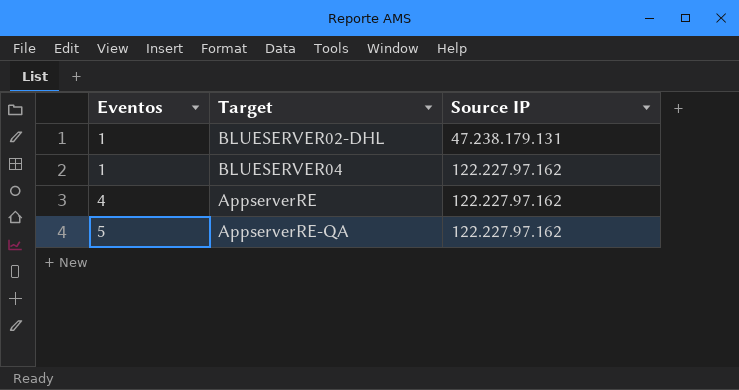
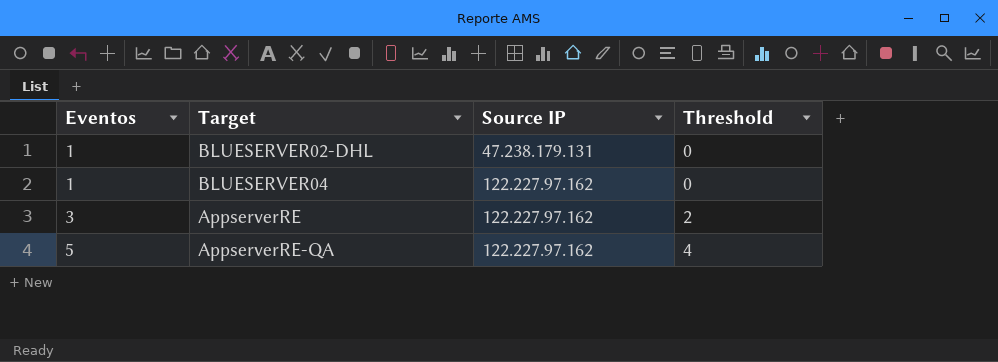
column Threshold | formula: none -> [Eventos] - 1
AppserverRE | Eventos: 4 -> 3

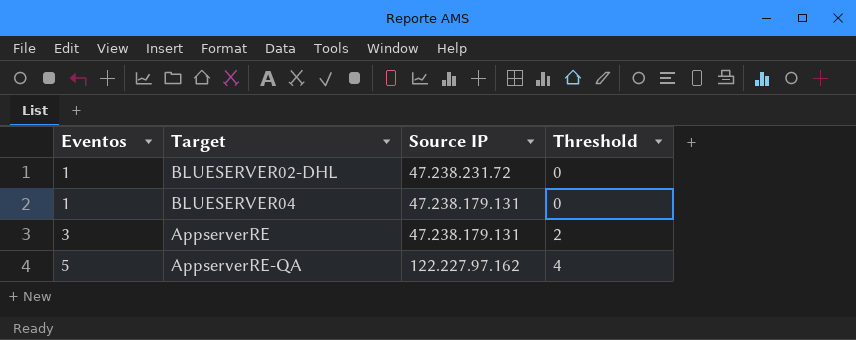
BLUESERVER02-DHL | Source IP: 47.238.179.131 -> 47.238.231.72
BLUESERVER04 | Source IP: 122.227.97.162 -> 47.238.179.131
AppserverRE | Source IP: 122.227.97.162 -> 47.238.179.131

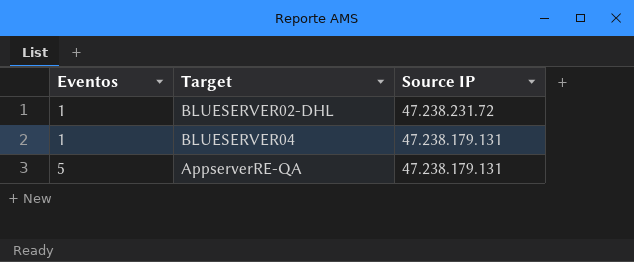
column Threshold | formula: [Eventos] - 1 -> none
row AppserverRE: 3 | 47.238.179.131 | 2 -> none
AppserverRE-QA | Source IP: 122.227.97.162 -> 47.238.179.131

